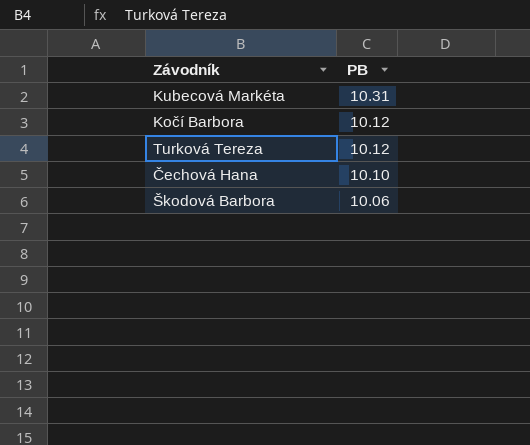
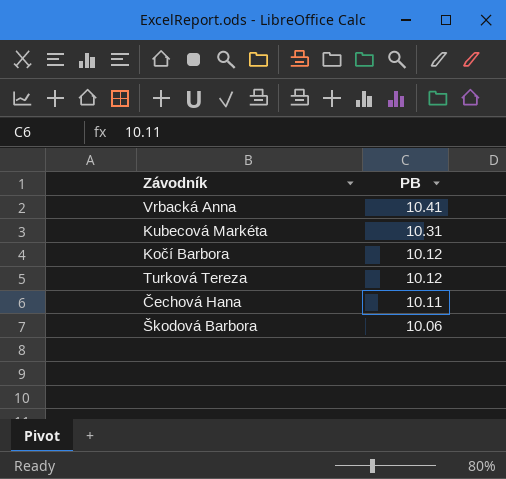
row Vrbacká Anna: none -> 10.41
Čechová Hana | PB: 10.10 -> 10.11

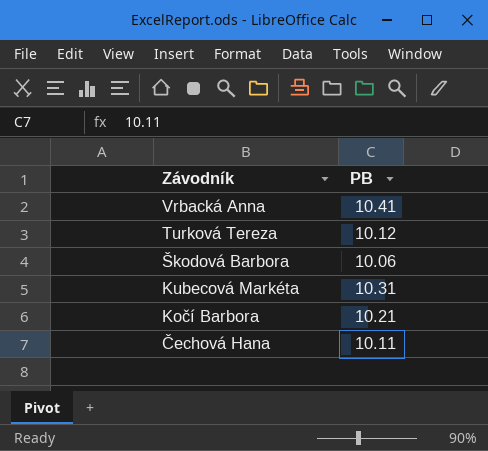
row order: PB descending -> Závodník descending
Kočí Barbora | PB: 10.12 -> 10.21

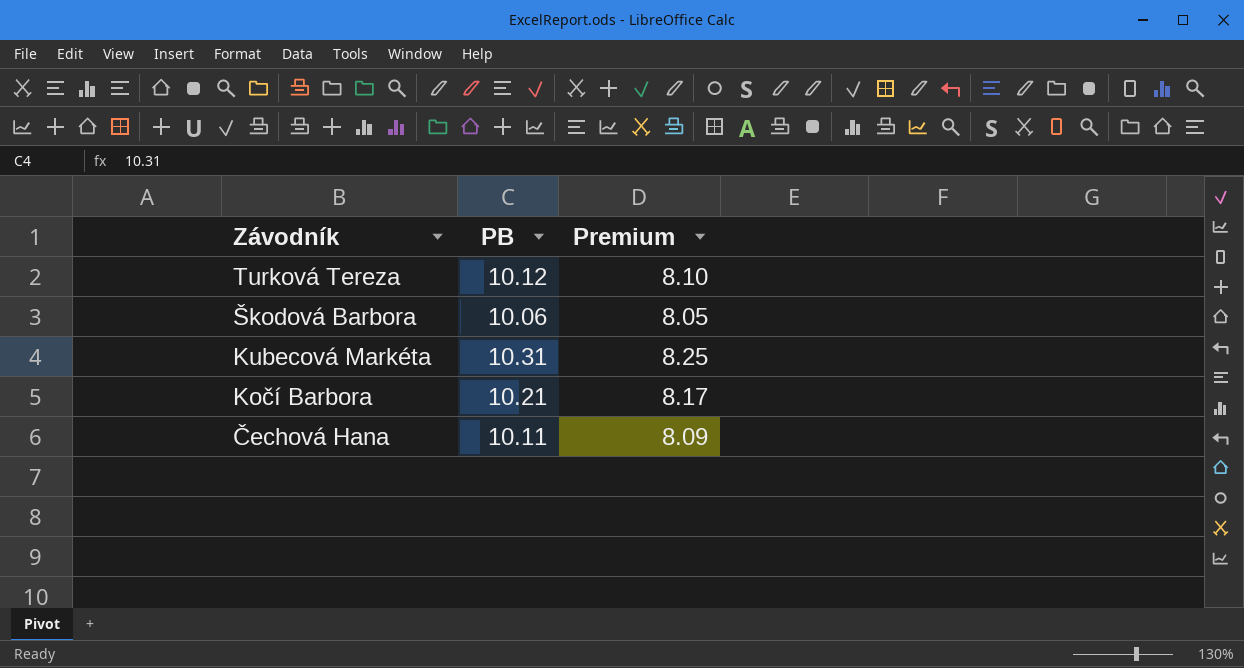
column Premium | formula: none -> [PB] * 0.8
row Vrbacká Anna: 10.41 -> none

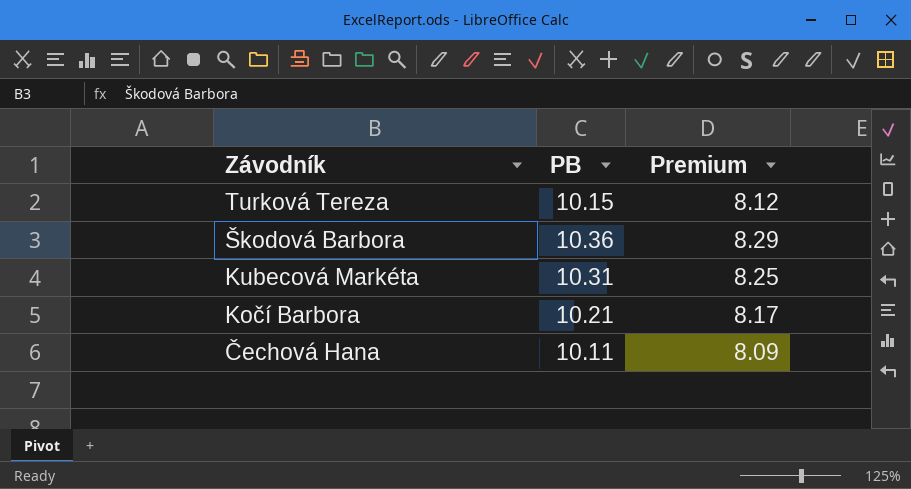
Turková Tereza | PB: 10.12 -> 10.15
Turková Tereza | Premium: 8.10 -> 8.12
Škodová Barbora | PB: 10.06 -> 10.36
Škodová Barbora | Premium: 8.05 -> 8.29

